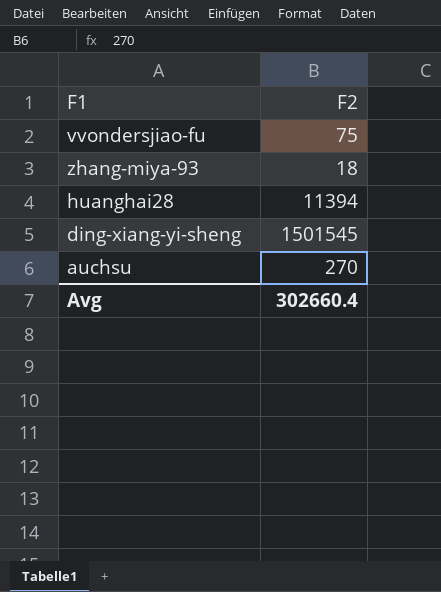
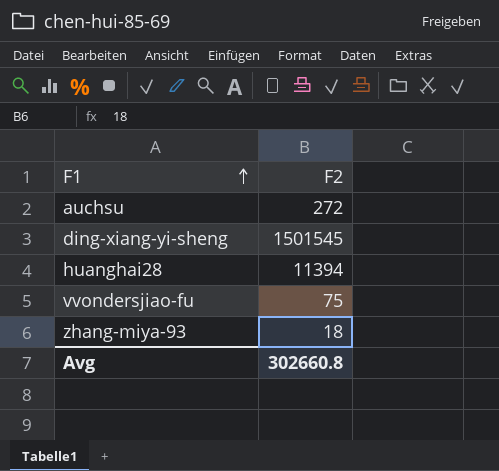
row order: none -> F1 ascending
auchsu | F2: 270 -> 272
Avg | F2: 302660.4 -> 302660.8

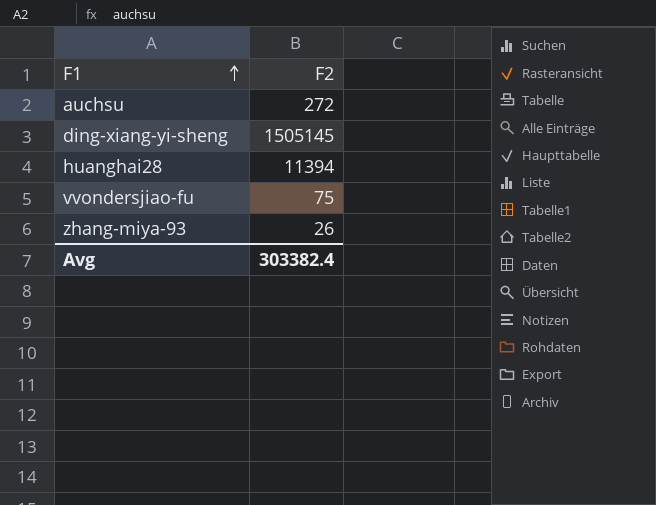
ding-xiang-yi-sheng | F2: 1501545 -> 1505145
zhang-miya-93 | F2: 18 -> 26
Avg | F2: 302660.8 -> 303382.4

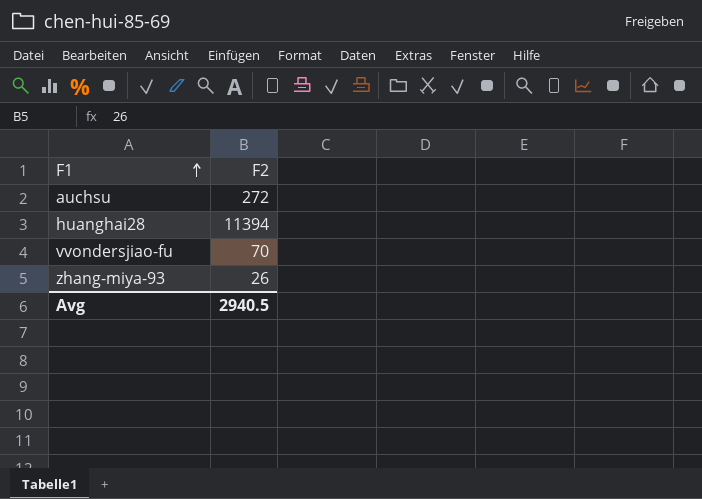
row ding-xiang-yi-sheng: 1505145 -> none
vvondersjiao-fu | F2: 75 -> 70
Avg | F2: 303382.4 -> 2940.5

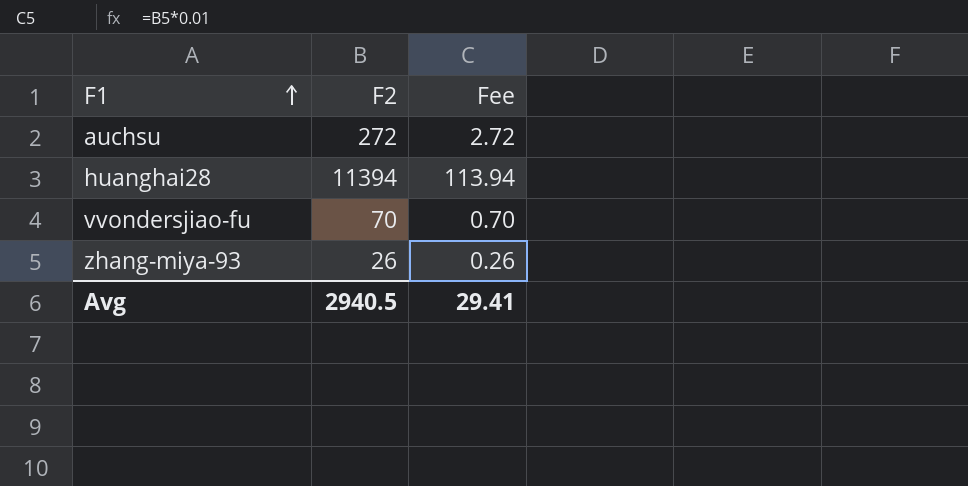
column Fee | formula: none -> [F2] * 0.01

